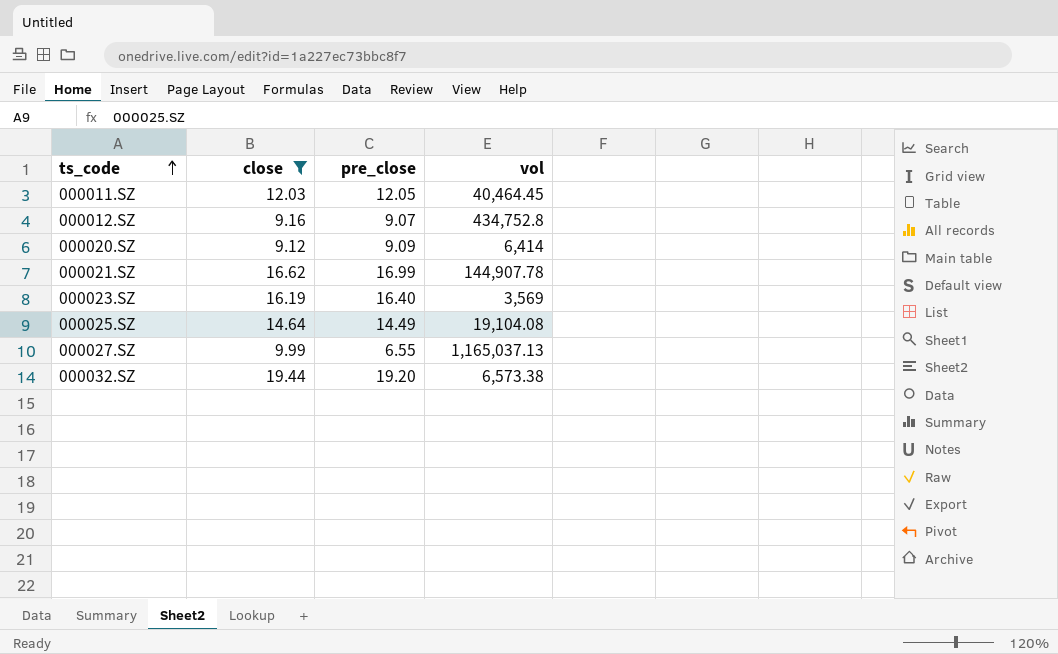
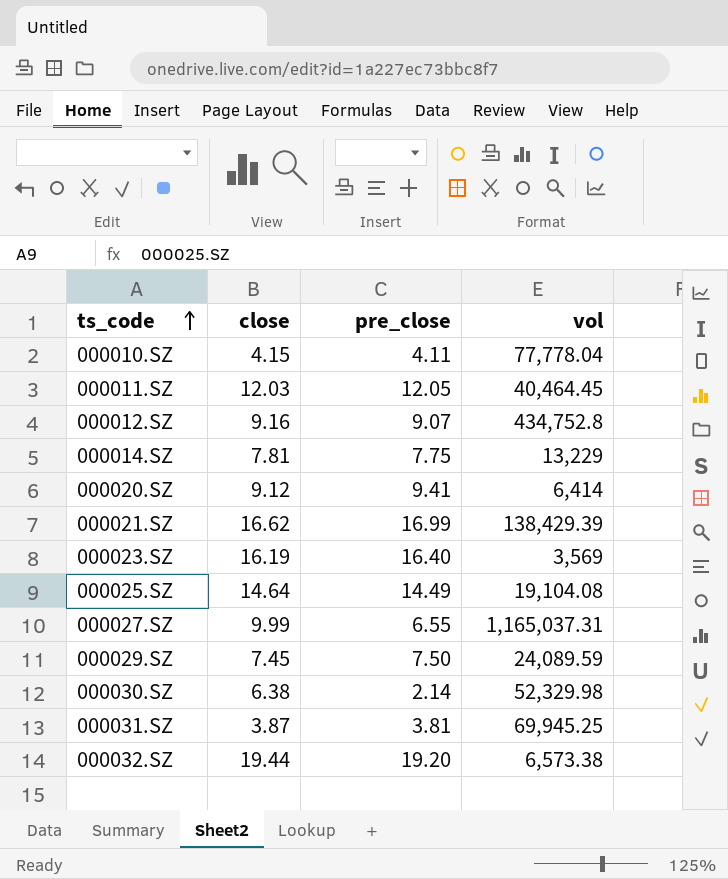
filter: close >= 9.12 -> none
000020.SZ | pre_close: 9.09 -> 9.41
000021.SZ | vol: 144,907.78 -> 138,429.39
000027.SZ | vol: 1,165,037.13 -> 1,165,037.31

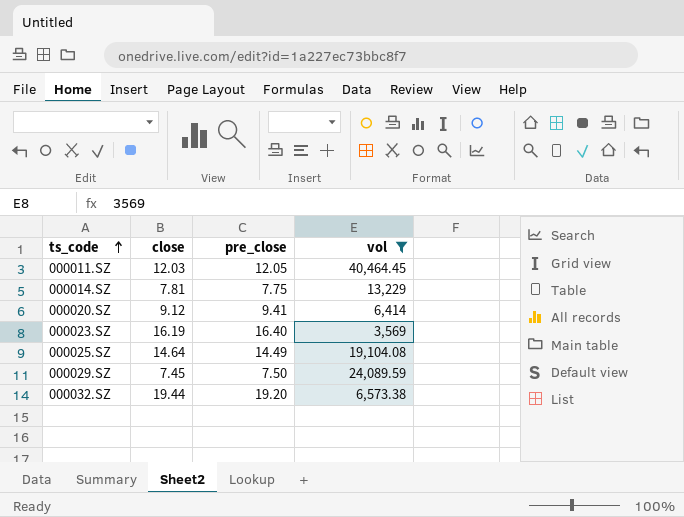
filter: none -> vol <= 40,464.45

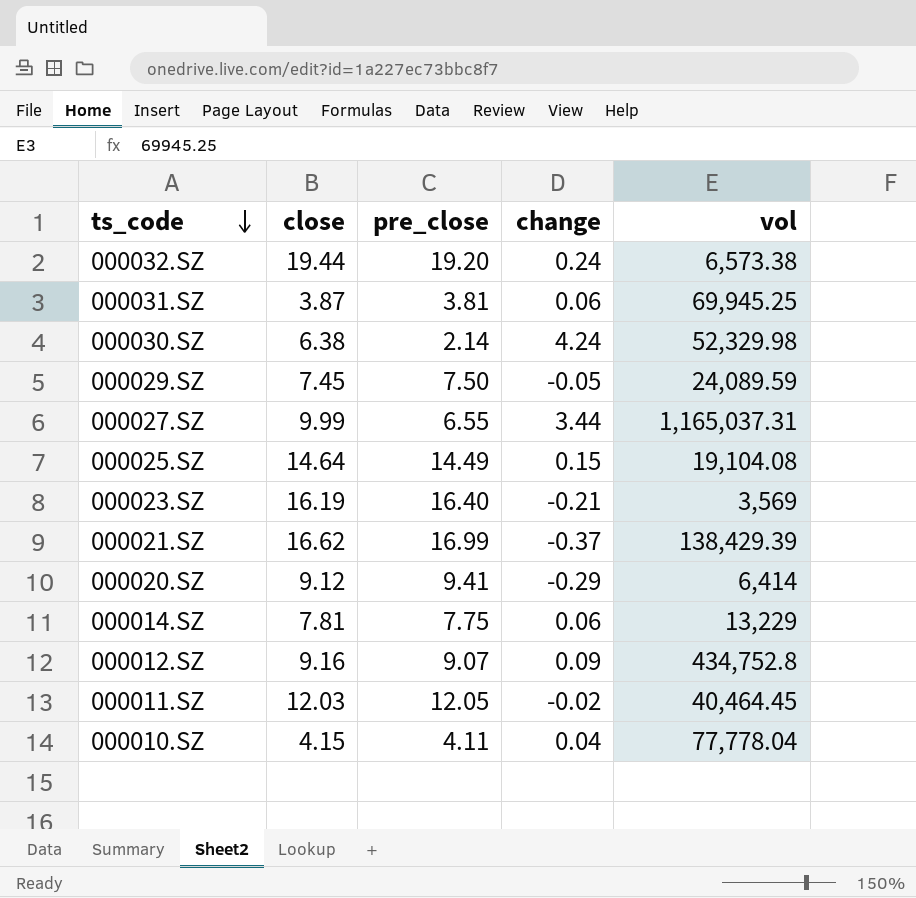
filter: vol <= 40,464.45 -> none
row order: ts_code ascending -> ts_code descending
column change | formula: none -> [close] - [pre_close]

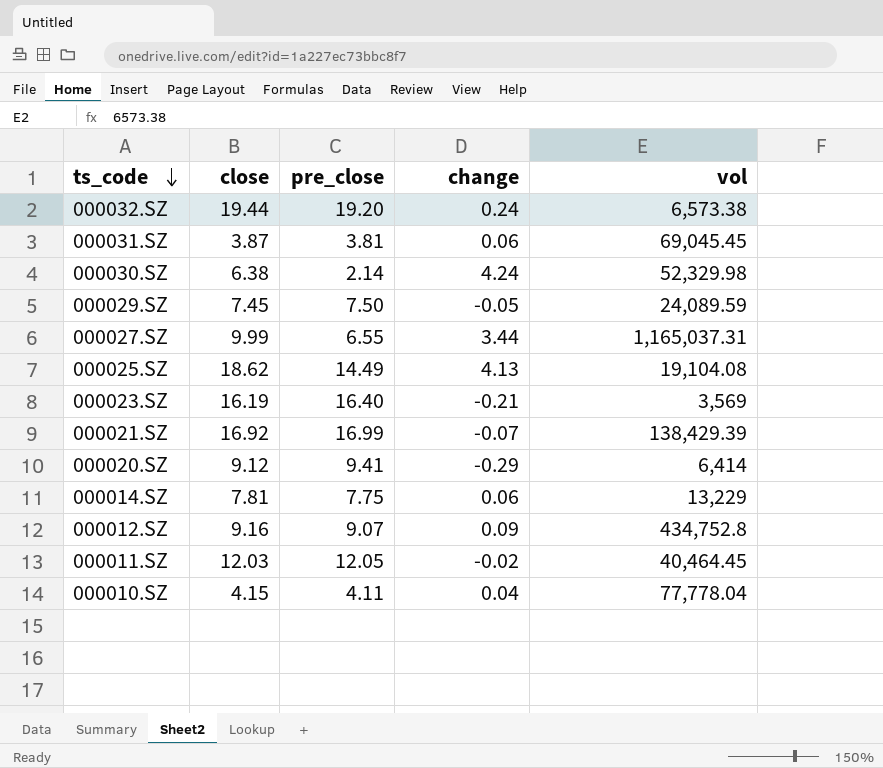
000031.SZ | vol: 69,945.25 -> 69,045.45
000025.SZ | close: 14.64 -> 18.62
000025.SZ | change: 0.15 -> 4.13
000021.SZ | close: 16.62 -> 16.92
000021.SZ | change: -0.37 -> -0.07

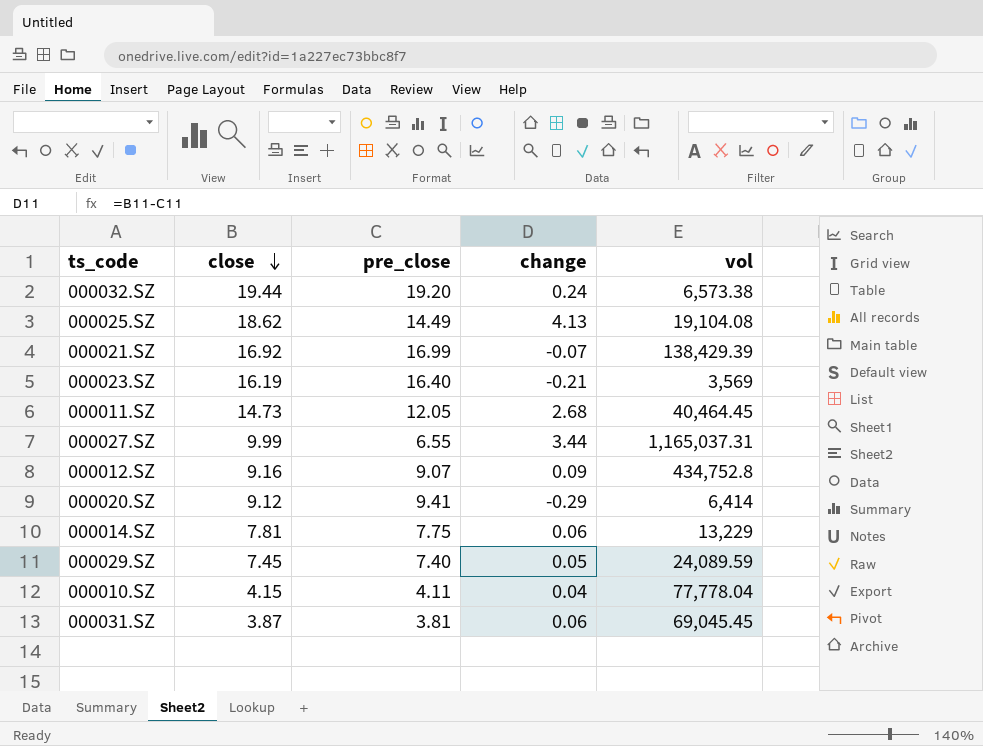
row order: ts_code descending -> close descending
row 000030.SZ: 6.38 | 2.14 | 4.24 | 52,329.98 -> none
000011.SZ | close: 12.03 -> 14.73
000011.SZ | change: -0.02 -> 2.68
000029.SZ | pre_close: 7.50 -> 7.40
000029.SZ | change: -0.05 -> 0.05

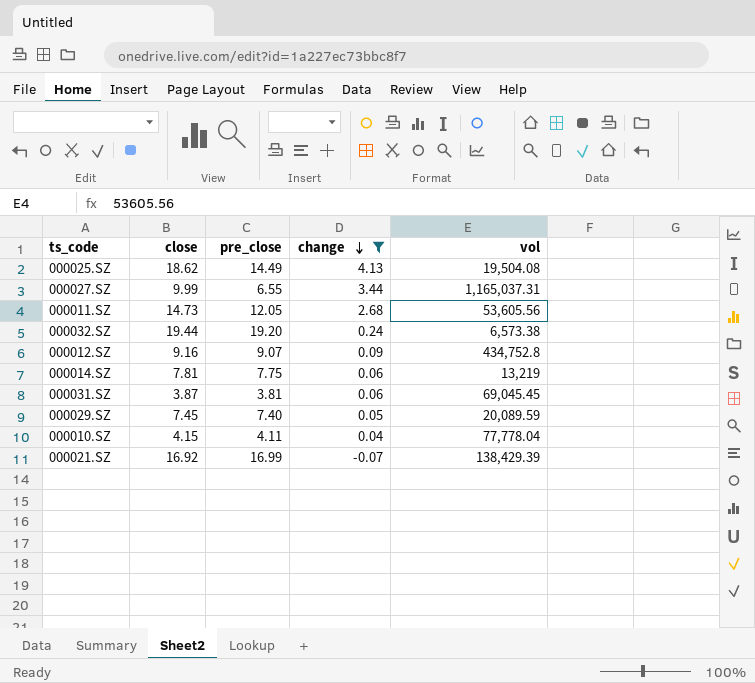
filter: none -> change >= -0.07
row order: close descending -> change descending
000025.SZ | vol: 19,104.08 -> 19,504.08
000011.SZ | vol: 40,464.45 -> 53,605.56
000014.SZ | vol: 13,229 -> 13,219
000029.SZ | vol: 24,089.59 -> 20,089.59

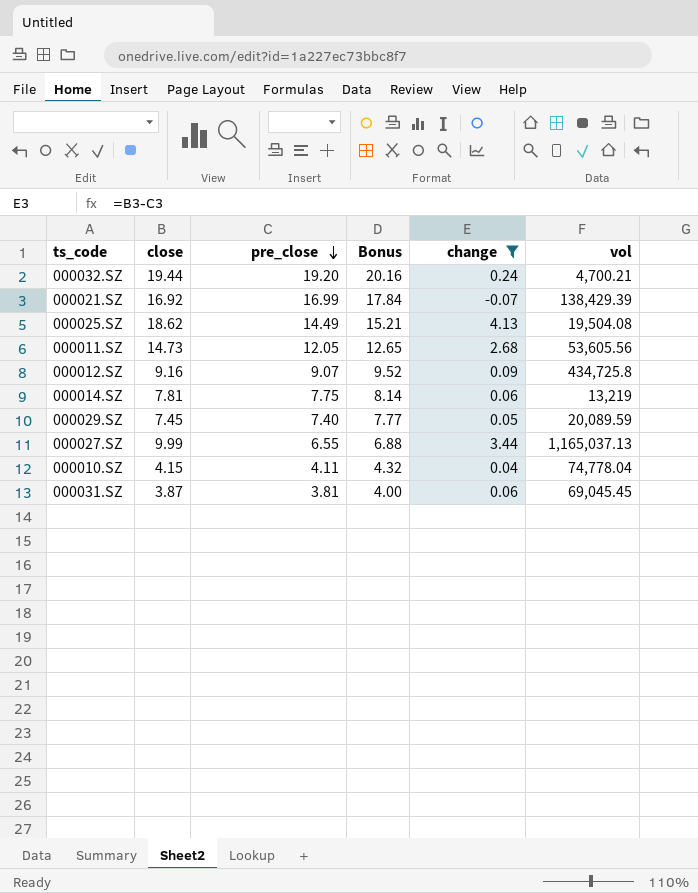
row order: change descending -> pre_close descending
column Bonus | formula: none -> [pre_close] * 1.05
000032.SZ | vol: 6,573.38 -> 4,700.21
000012.SZ | vol: 434,752.8 -> 434,725.8
000027.SZ | vol: 1,165,037.31 -> 1,165,037.13
000010.SZ | vol: 77,778.04 -> 74,778.04

